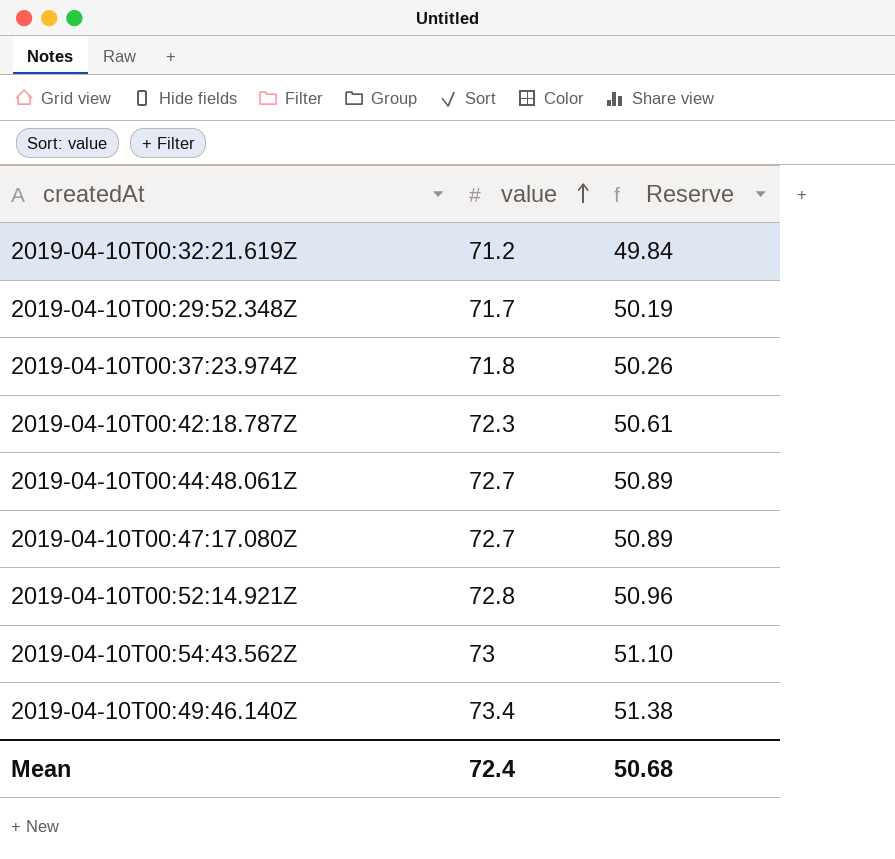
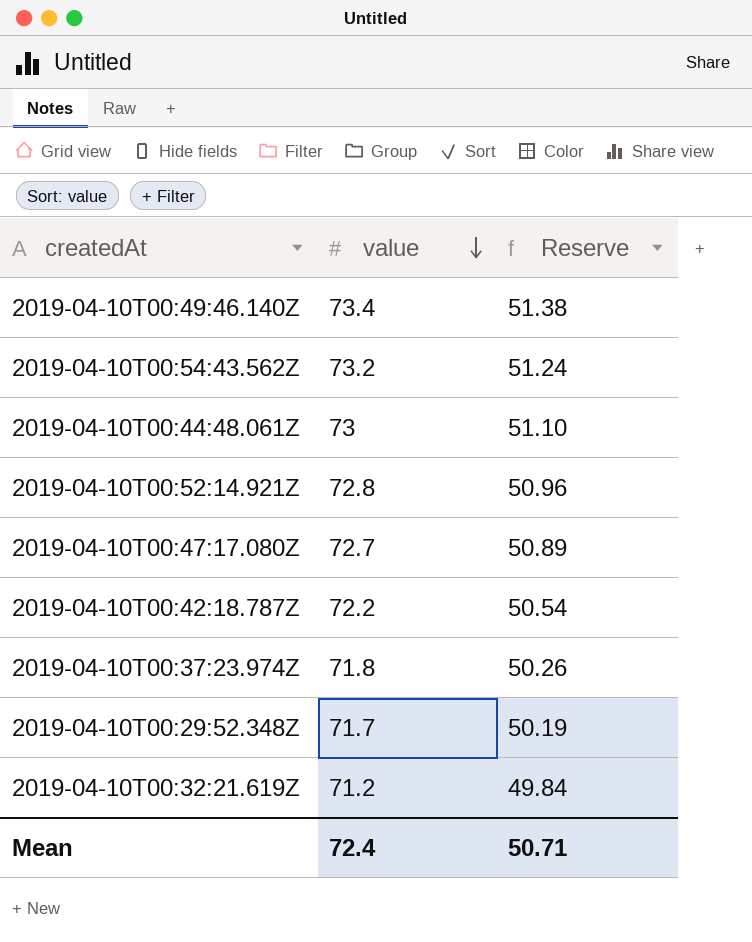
row order: value ascending -> value descending
2019-04-10T00:54:43.562Z | value: 73 -> 73.2
2019-04-10T00:54:43.562Z | Reserve: 51.10 -> 51.24
2019-04-10T00:44:48.061Z | value: 72.7 -> 73
2019-04-10T00:44:48.061Z | Reserve: 50.89 -> 51.10
2019-04-10T00:42:18.787Z | value: 72.3 -> 72.2
2019-04-10T00:42:18.787Z | Reserve: 50.61 -> 50.54
Mean | Reserve: 50.68 -> 50.71

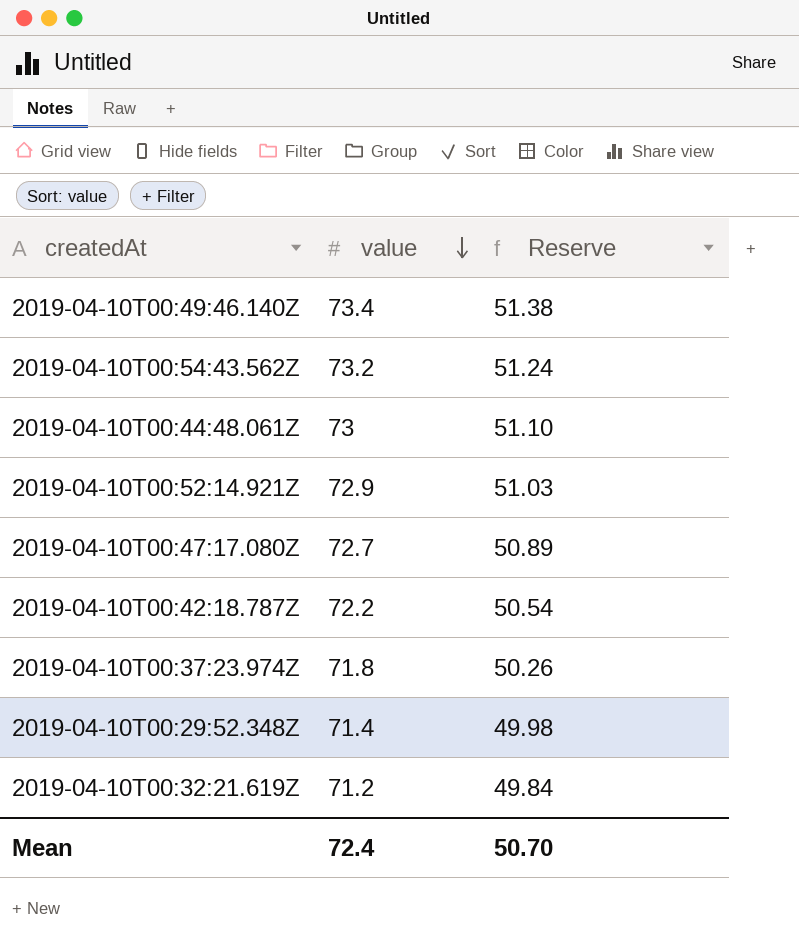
2019-04-10T00:52:14.921Z | value: 72.8 -> 72.9
2019-04-10T00:52:14.921Z | Reserve: 50.96 -> 51.03
2019-04-10T00:29:52.348Z | value: 71.7 -> 71.4
2019-04-10T00:29:52.348Z | Reserve: 50.19 -> 49.98
Mean | Reserve: 50.71 -> 50.70

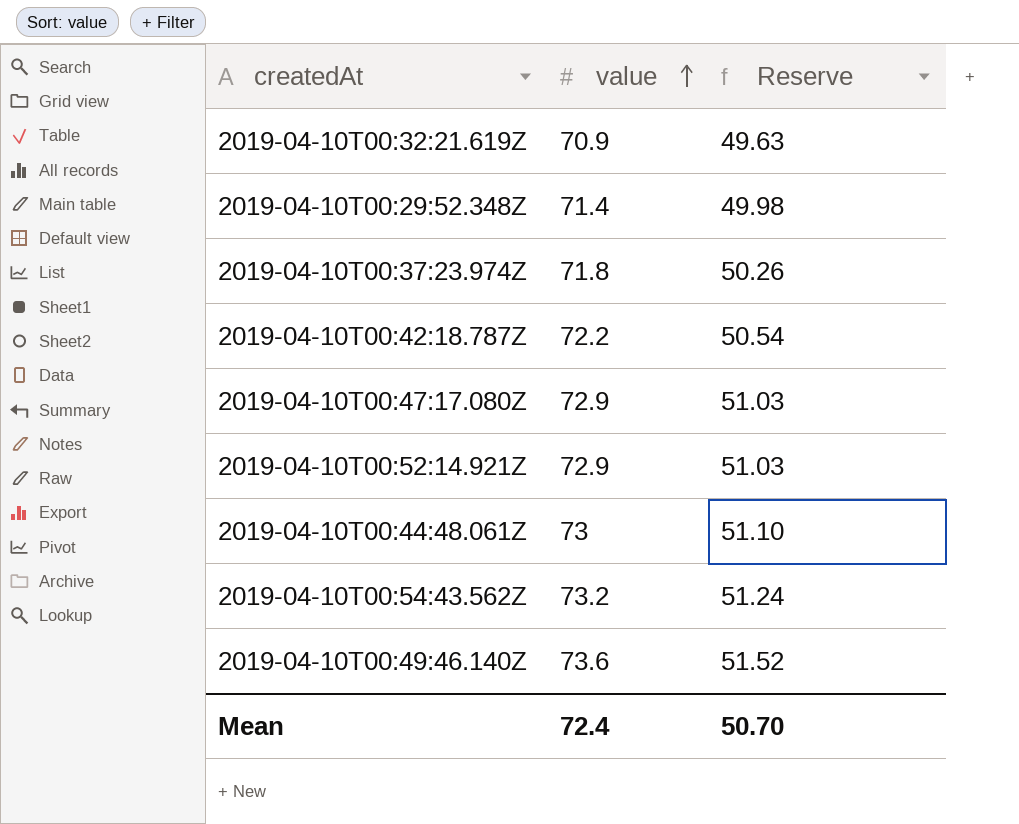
row order: value descending -> value ascending
2019-04-10T00:32:21.619Z | value: 71.2 -> 70.9
2019-04-10T00:32:21.619Z | Reserve: 49.84 -> 49.63
2019-04-10T00:47:17.080Z | value: 72.7 -> 72.9
2019-04-10T00:47:17.080Z | Reserve: 50.89 -> 51.03
2019-04-10T00:49:46.140Z | value: 73.4 -> 73.6
2019-04-10T00:49:46.140Z | Reserve: 51.38 -> 51.52

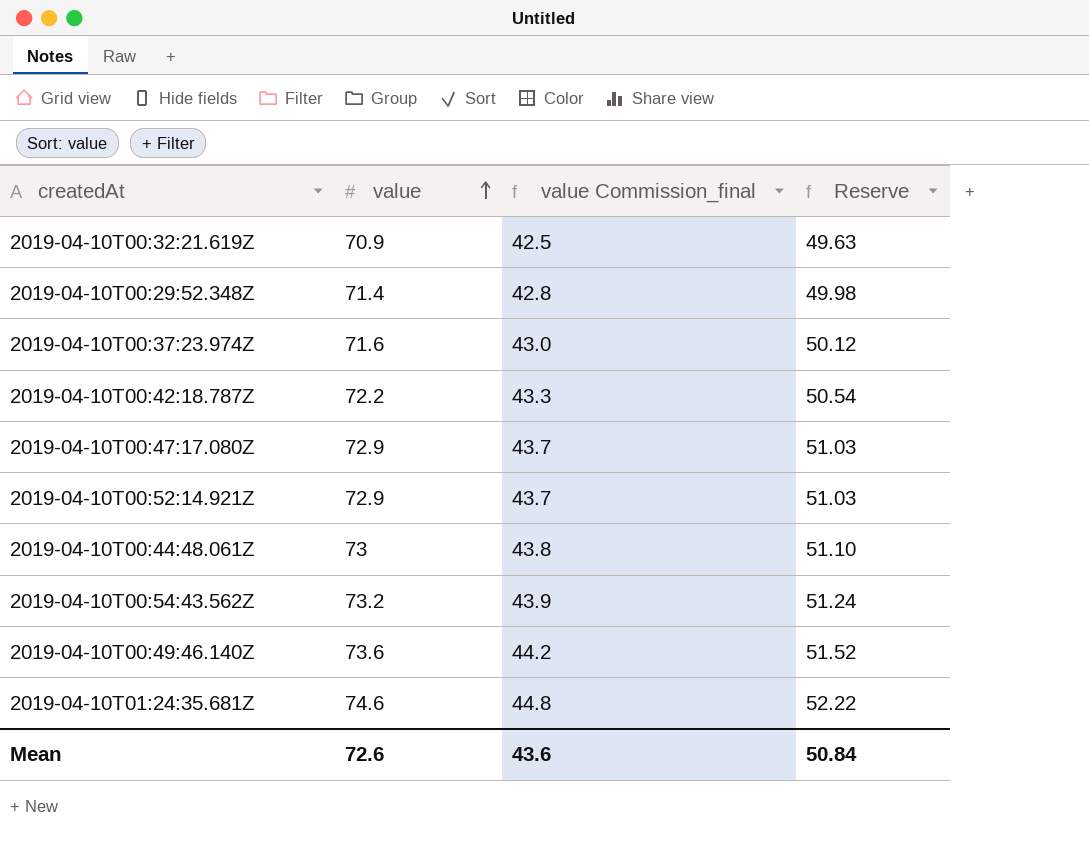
column value Commission_final | formula: none -> [value] * 0.6
2019-04-10T00:37:23.974Z | value: 71.8 -> 71.6
2019-04-10T00:37:23.974Z | Reserve: 50.26 -> 50.12
row 2019-04-10T01:24:35.681Z: none -> 74.6 | 44.8 | 52.22
Mean | value: 72.4 -> 72.6
Mean | Reserve: 50.70 -> 50.84

